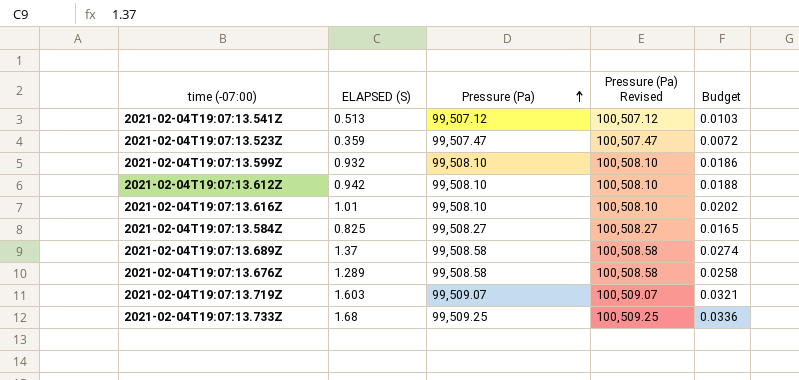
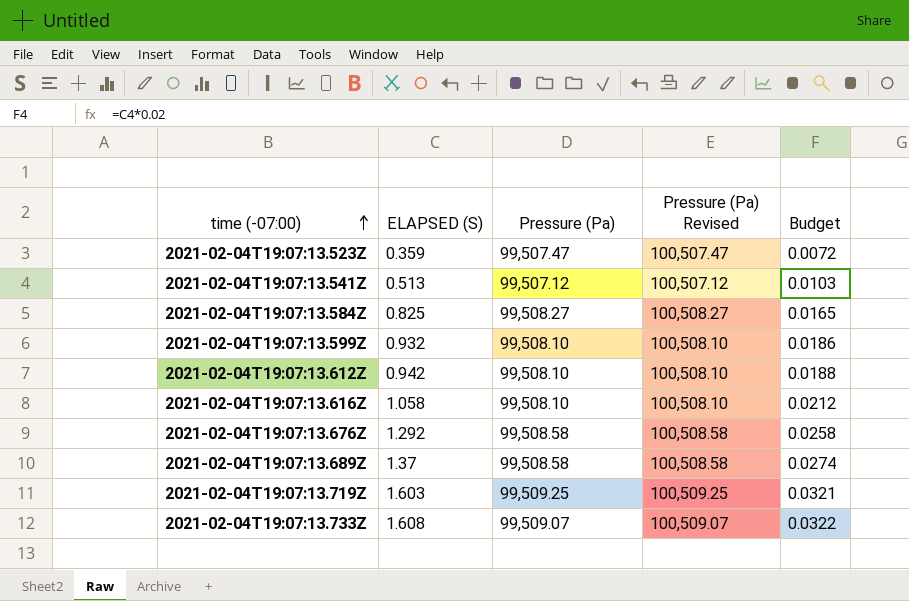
row order: Pressure (Pa) ascending -> time (-07:00) ascending
2021-02-04T19:07:13.616Z | ELAPSED (S): 1.01 -> 1.058
2021-02-04T19:07:13.616Z | Budget: 0.0202 -> 0.0212
2021-02-04T19:07:13.676Z | ELAPSED (S): 1.289 -> 1.292
2021-02-04T19:07:13.719Z | Pressure (Pa): 99,509.07 -> 99,509.25
2021-02-04T19:07:13.719Z | Pressure (Pa) Revised: 100,509.07 -> 100,509.25
2021-02-04T19:07:13.733Z | ELAPSED (S): 1.68 -> 1.608
2021-02-04T19:07:13.733Z | Pressure (Pa): 99,509.25 -> 99,509.07
2021-02-04T19:07:13.733Z | Pressure (Pa) Revised: 100,509.25 -> 100,509.07
2021-02-04T19:07:13.733Z | Budget: 0.0336 -> 0.0322

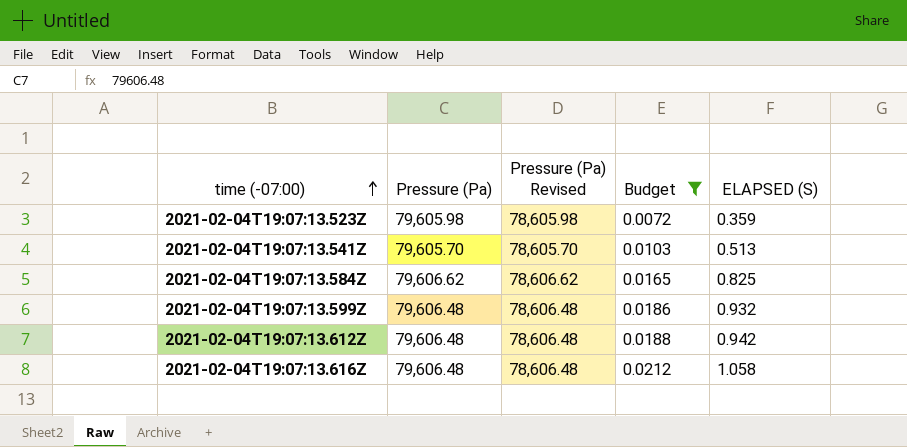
filter: none -> Budget <= 0.0212
column Pressure (Pa) Revised | formula: [Pressure (Pa)] + 1000 -> [Pressure (Pa)] - 1000
column ELAPSED (S) | position: 2 -> 5
2021-02-04T19:07:13.523Z | Pressure (Pa): 99,507.47 -> 79,605.98
2021-02-04T19:07:13.541Z | Pressure (Pa): 99,507.12 -> 79,605.70
2021-02-04T19:07:13.584Z | Pressure (Pa): 99,508.27 -> 79,606.62
2021-02-04T19:07:13.599Z | Pressure (Pa): 99,508.10 -> 79,606.48
2021-02-04T19:07:13.612Z | Pressure (Pa): 99,508.10 -> 79,606.48
2021-02-04T19:07:13.616Z | Pressure (Pa): 99,508.10 -> 79,606.48

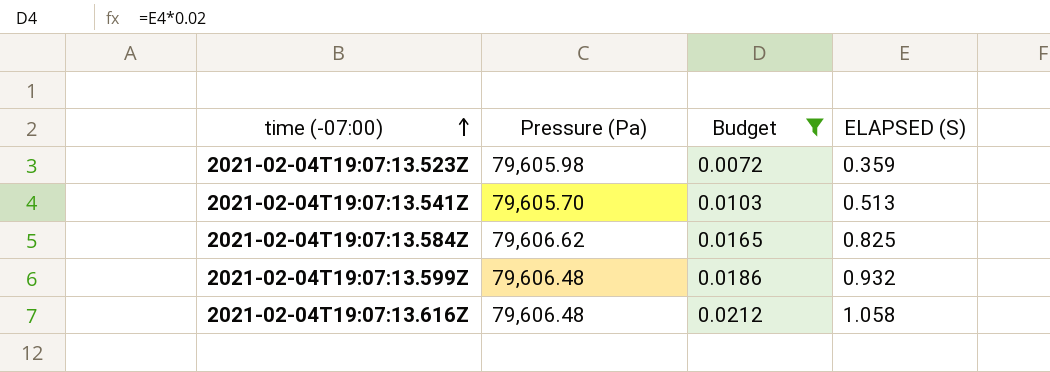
column Pressure (Pa) Revised | formula: [Pressure (Pa)] - 1000 -> none
row 2021-02-04T19:07:13.612Z: 79,606.48 | 78,606.48 | 0.0188 | 0.942 -> none

